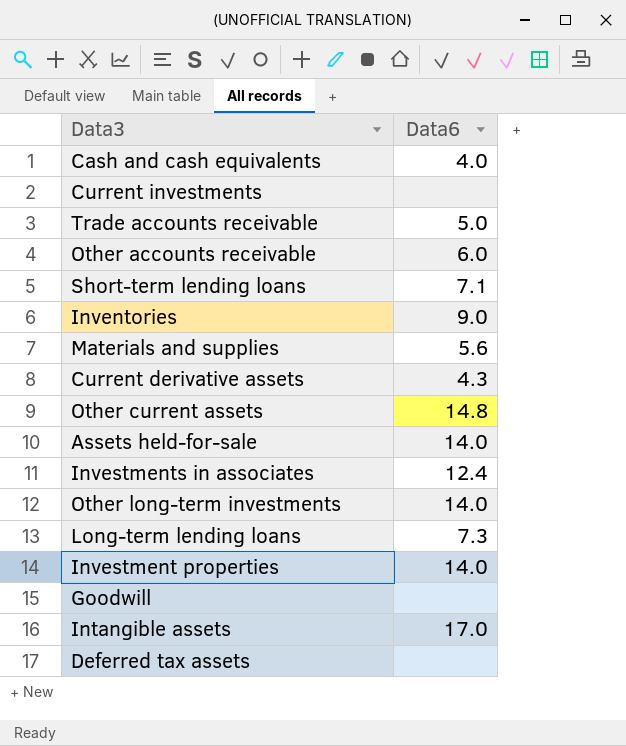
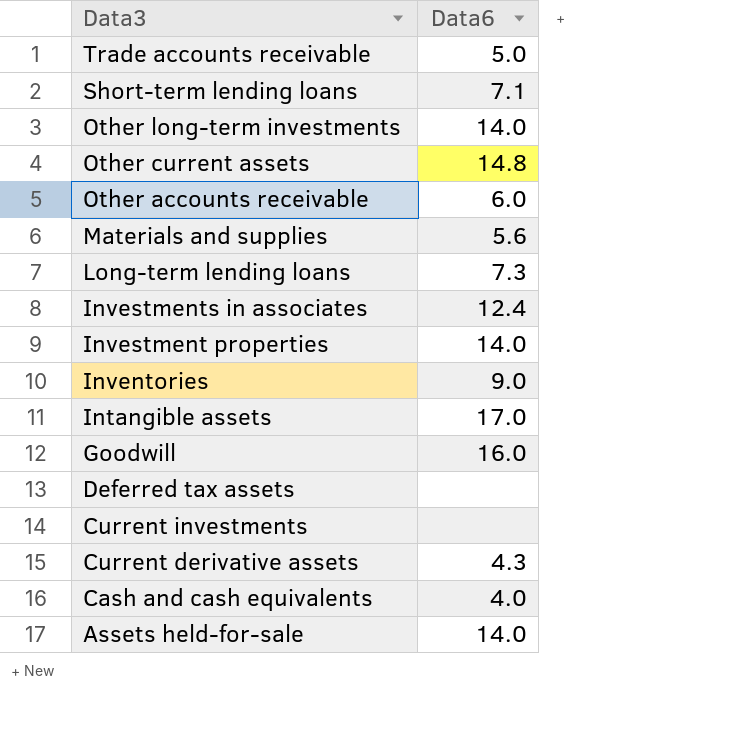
row order: none -> Data3 descending
Goodwill | Data6: none -> 16.0

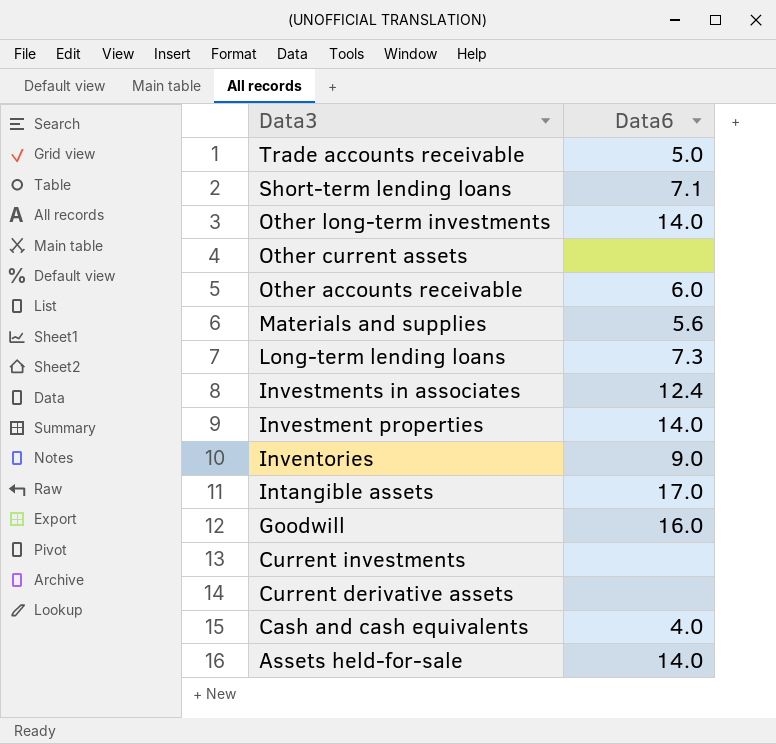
row Deferred tax assets: none -> none
Other current assets | Data6: 14.8 -> none
Current derivative assets | Data6: 4.3 -> none

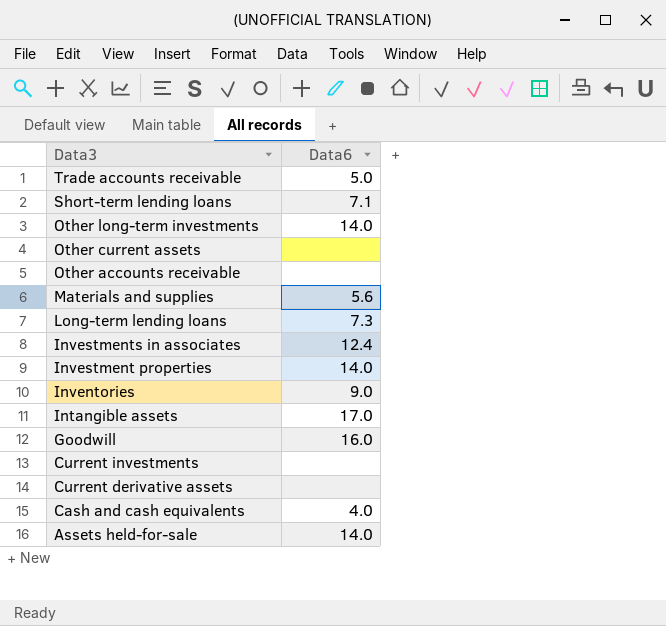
Other accounts receivable | Data6: 6.0 -> none

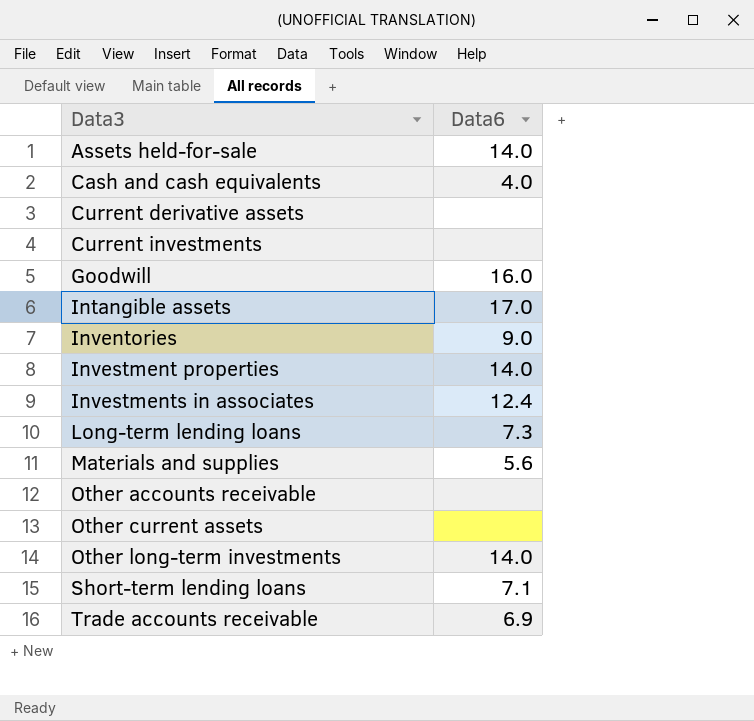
row order: Data3 descending -> Data3 ascending
Trade accounts receivable | Data6: 5.0 -> 6.9

